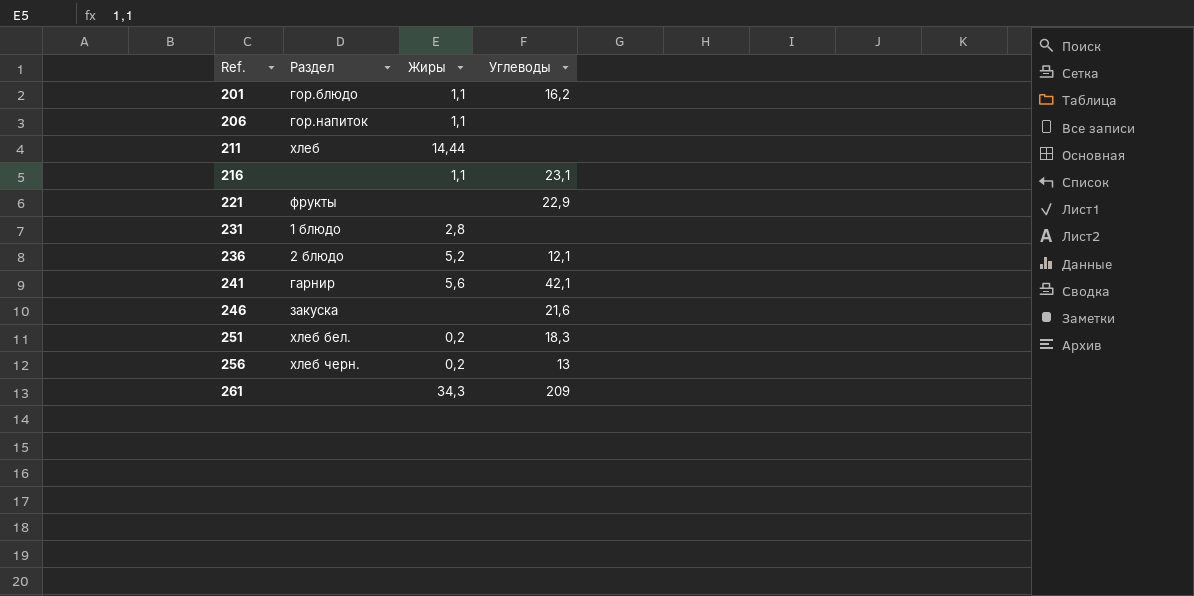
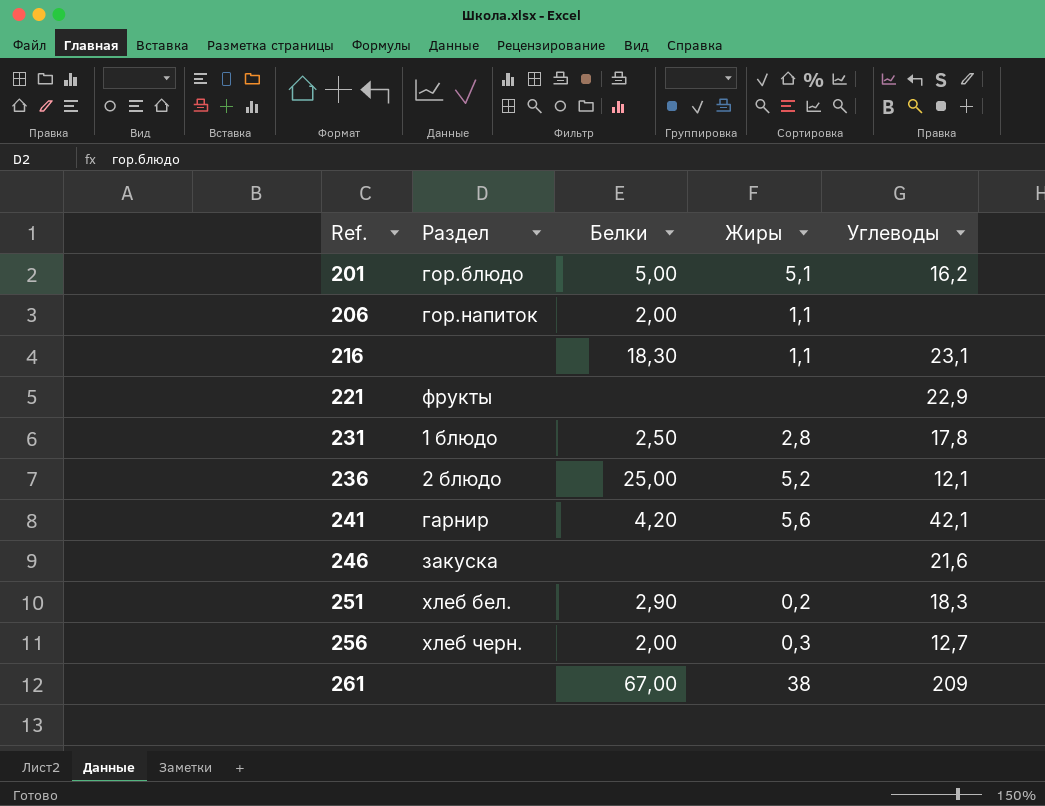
column Белки | position: none -> 3
row 211: хлеб | 14,44 | none -> none
201 | Жиры: 1,1 -> 5,1
231 | Углеводы: none -> 17,8
256 | Жиры: 0,2 -> 0,3
256 | Углеводы: 13 -> 12,7
261 | Жиры: 34,3 -> 38

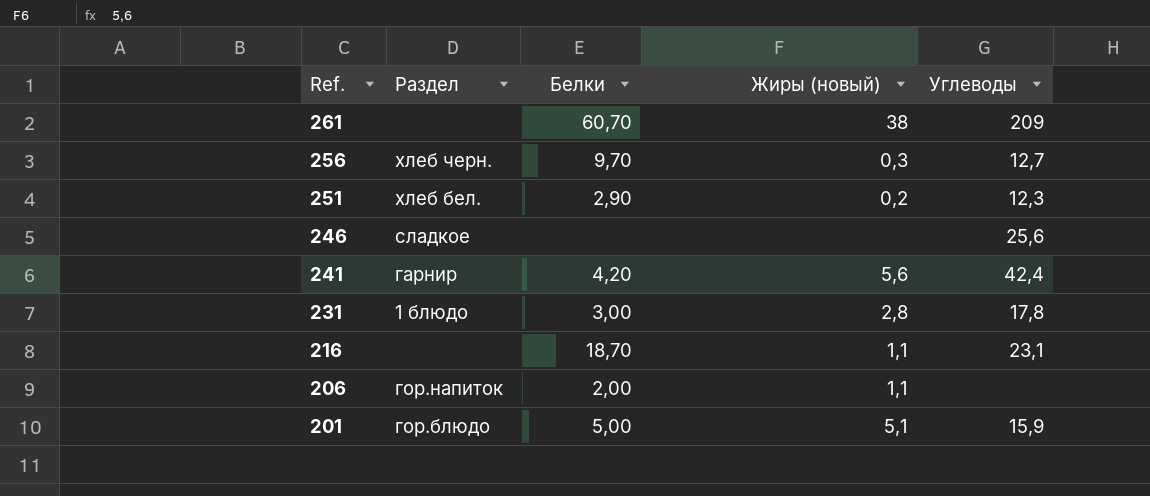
row order: Ref. ascending -> Ref. descending
column name: Жиры -> Жиры (новый)
row 221: фрукты | none | none | 22,9 -> none
row 236: 2 блюдо | 25,00 | 5,2 | 12,1 -> none
261 | Белки: 67,00 -> 60,70
256 | Белки: 2,00 -> 9,70
251 | Углеводы: 18,3 -> 12,3
246 | Раздел: закуска -> сладкое
246 | Углеводы: 21,6 -> 25,6
241 | Углеводы: 42,1 -> 42,4
231 | Белки: 2,50 -> 3,00
216 | Белки: 18,30 -> 18,70
201 | Углеводы: 16,2 -> 15,9

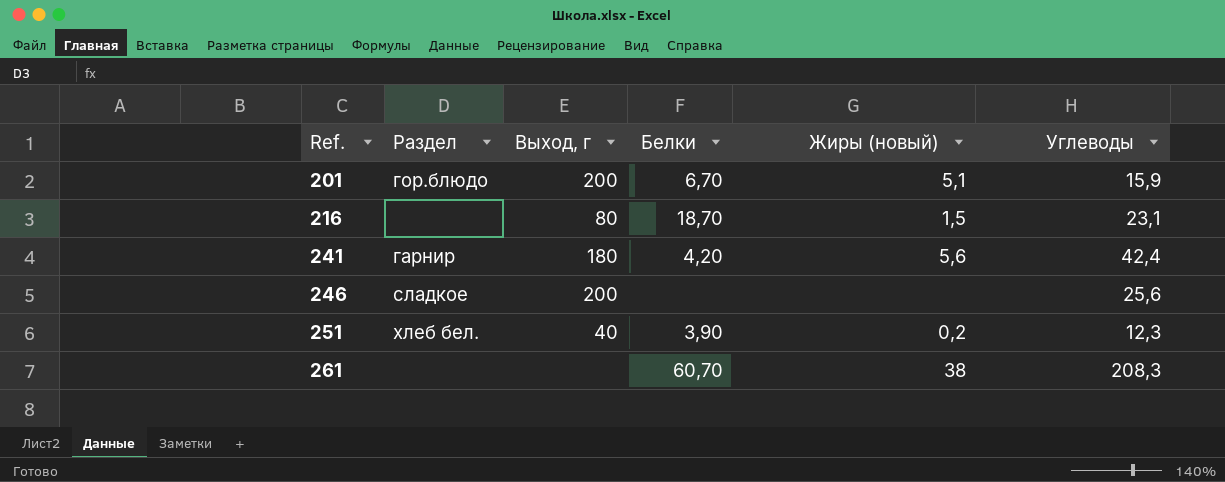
row order: Ref. descending -> Ref. ascending
column Выход, г | position: none -> 3
row 256: хлеб черн. | 9,70 | 0,3 | 12,7 -> none
row 231: 1 блюдо | 3,00 | 2,8 | 17,8 -> none
row 206: гор.напиток | 2,00 | 1,1 | none -> none
201 | Белки: 5,00 -> 6,70
216 | Жиры (новый): 1,1 -> 1,5
251 | Белки: 2,90 -> 3,90
261 | Углеводы: 209 -> 208,3

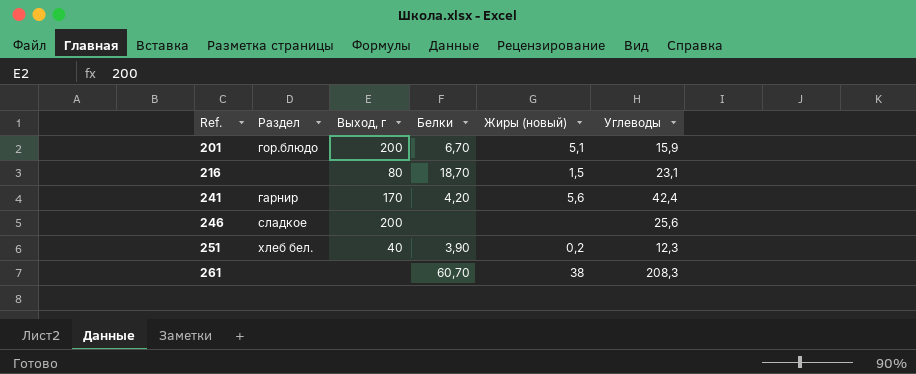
241 | Выход, г: 180 -> 170

